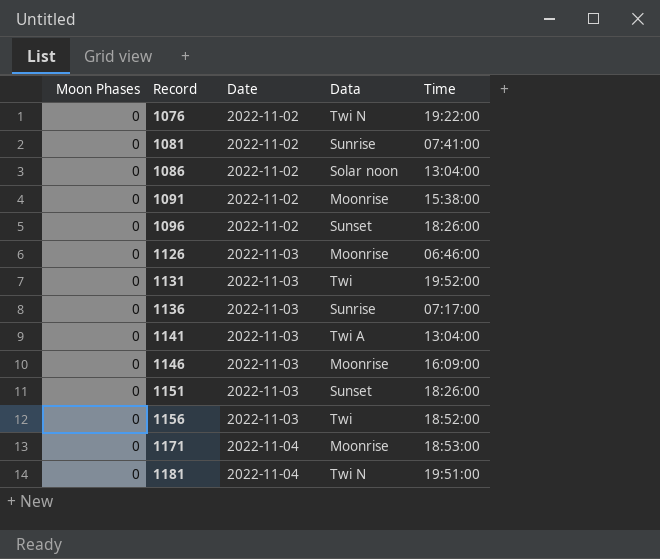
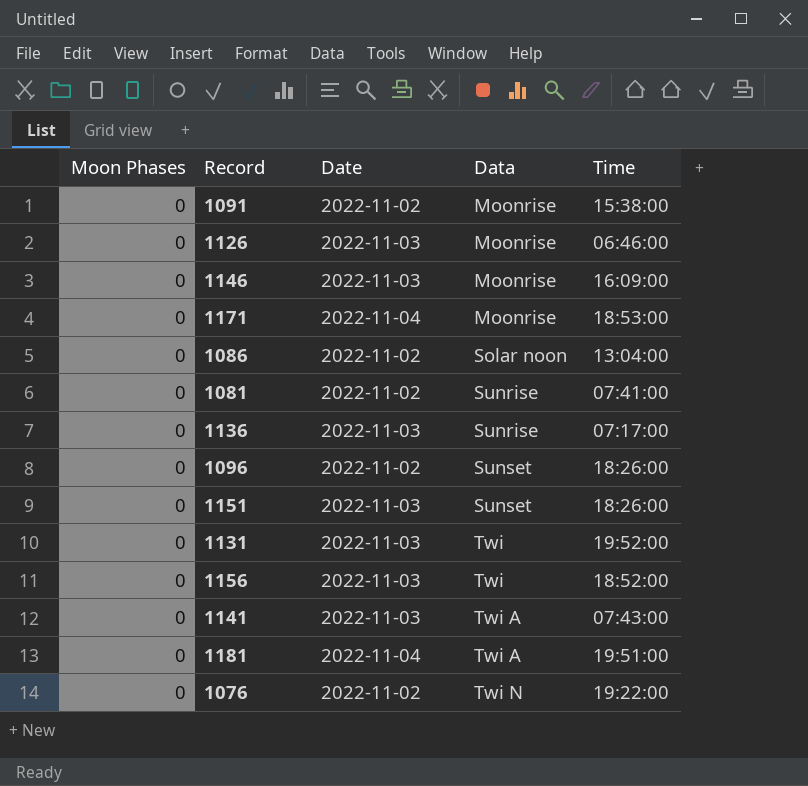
row order: Record ascending -> Data ascending
1141 | Time: 13:04:00 -> 07:43:00
1181 | Data: Twi N -> Twi A

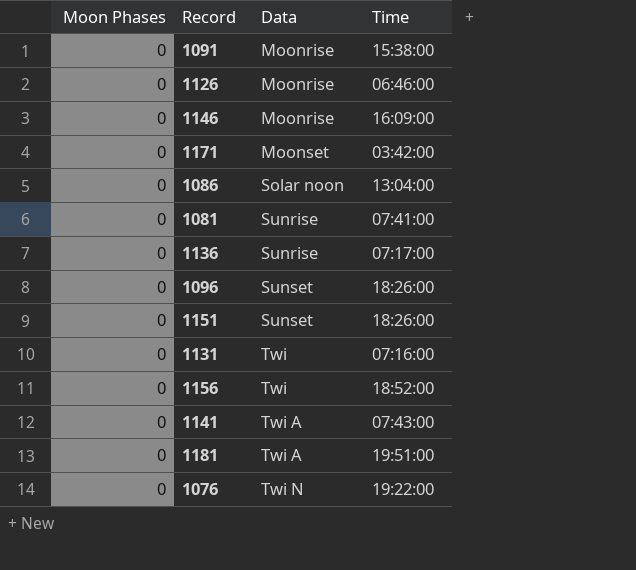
column Date | position: 3 -> none
1171 | Data: Moonrise -> Moonset
1171 | Time: 18:53:00 -> 03:42:00
1131 | Time: 19:52:00 -> 07:16:00

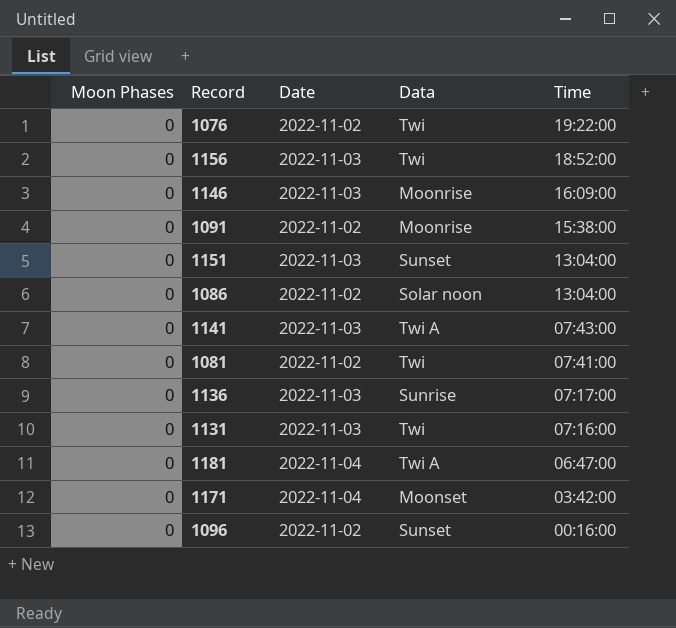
row order: Data ascending -> Time descending
column Date | position: none -> 3
row 1126: 0 | Moonrise | 06:46:00 -> none
1076 | Data: Twi N -> Twi
1151 | Time: 18:26:00 -> 13:04:00
1081 | Data: Sunrise -> Twi
1181 | Time: 19:51:00 -> 06:47:00
1096 | Time: 18:26:00 -> 00:16:00

